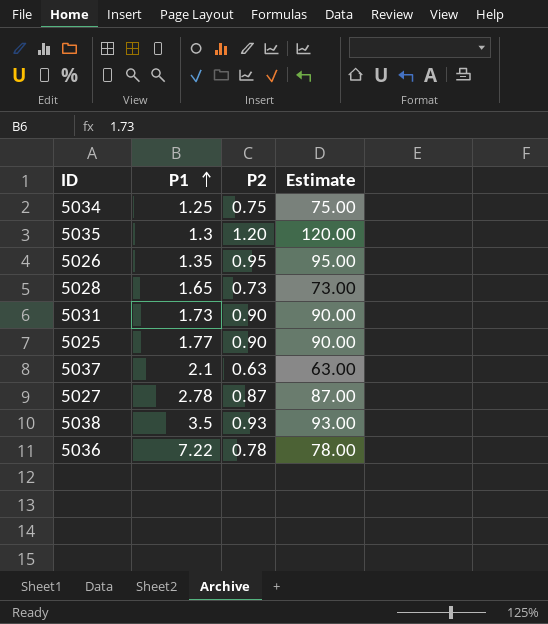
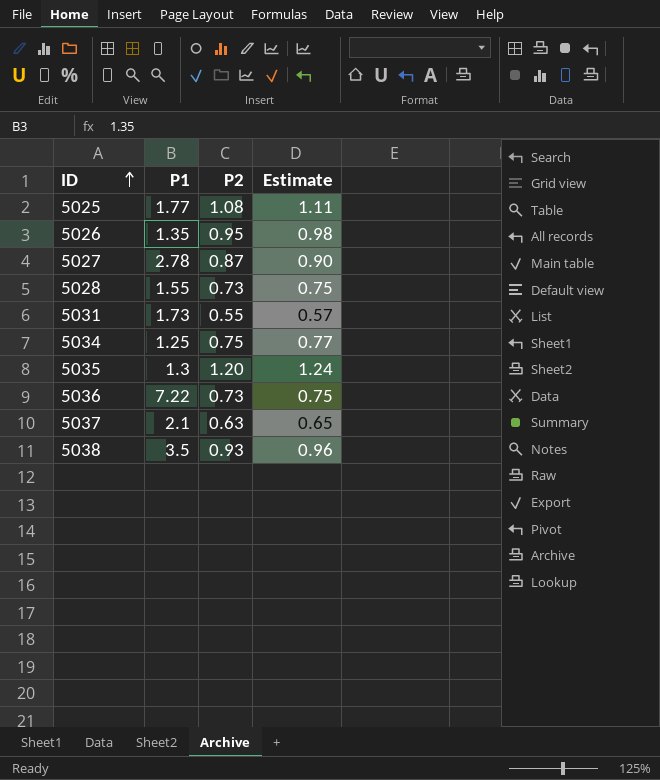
row order: P1 ascending -> ID ascending
column Estimate | formula: [P2] * 100 -> [P2] * 1.03
5025 | P2: 0.90 -> 1.08
5028 | P1: 1.65 -> 1.55
5031 | P2: 0.90 -> 0.55
5036 | P2: 0.78 -> 0.73

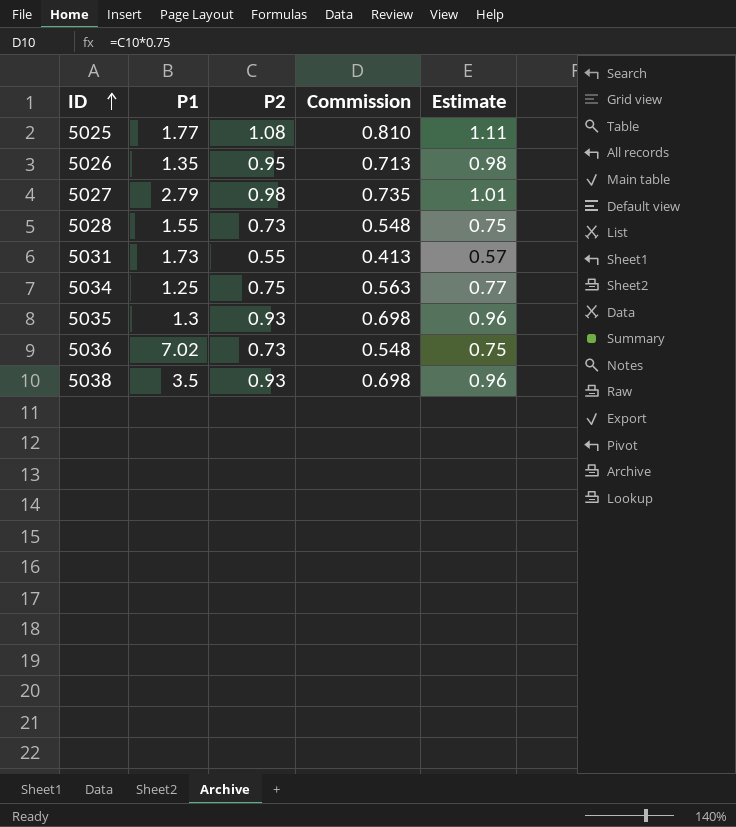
column Commission | formula: none -> [P2] * 0.75
row 5037: 2.1 | 0.63 | 0.65 -> none
5027 | P1: 2.78 -> 2.79
5027 | P2: 0.87 -> 0.98
5027 | Estimate: 0.90 -> 1.01
5035 | P2: 1.20 -> 0.93
5035 | Estimate: 1.24 -> 0.96
5036 | P1: 7.22 -> 7.02

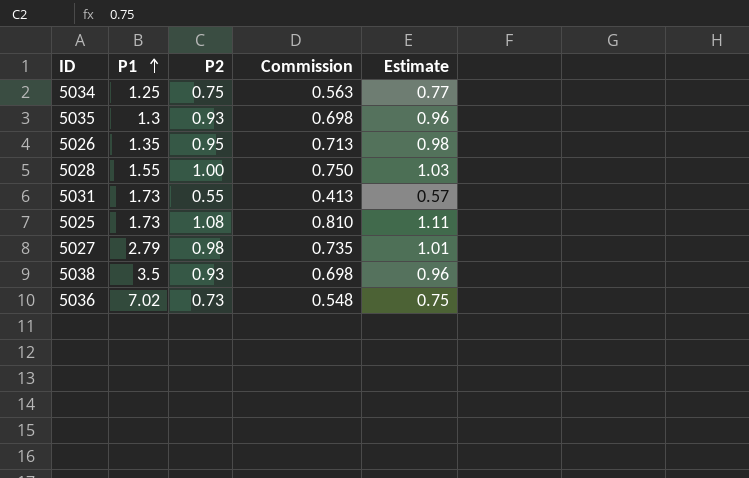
row order: ID ascending -> P1 ascending
5028 | P2: 0.73 -> 1.00
5028 | Commission: 0.548 -> 0.750
5028 | Estimate: 0.75 -> 1.03
5025 | P1: 1.77 -> 1.73

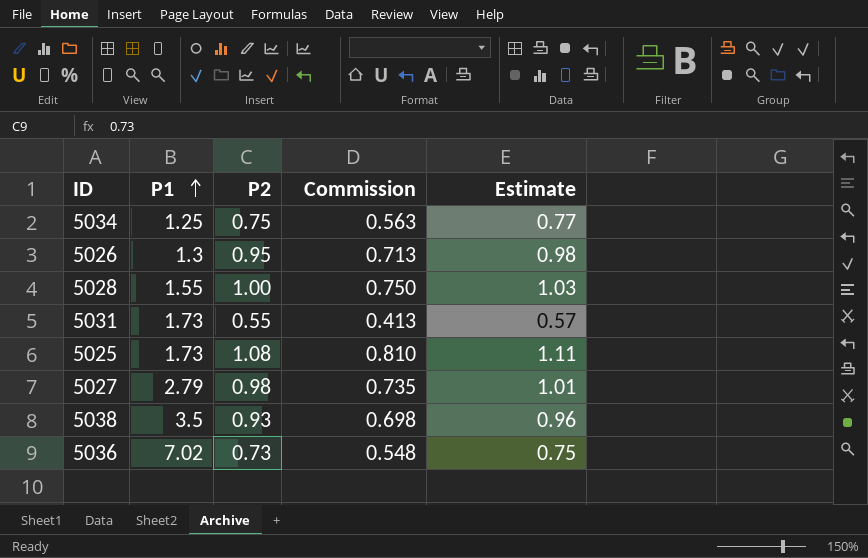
row 5035: 1.3 | 0.93 | 0.698 | 0.96 -> none
5026 | P1: 1.35 -> 1.3

